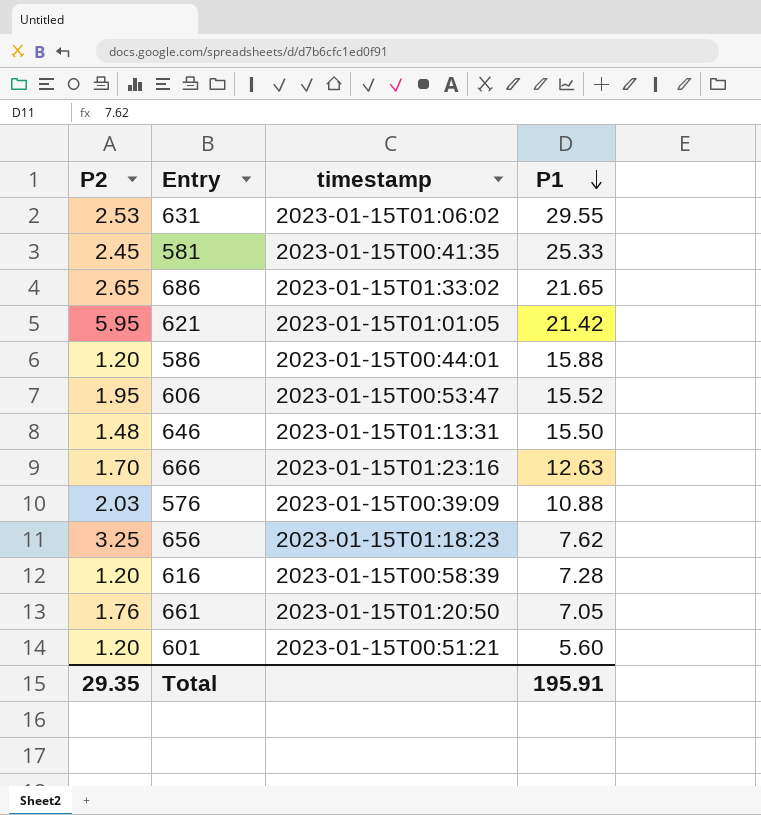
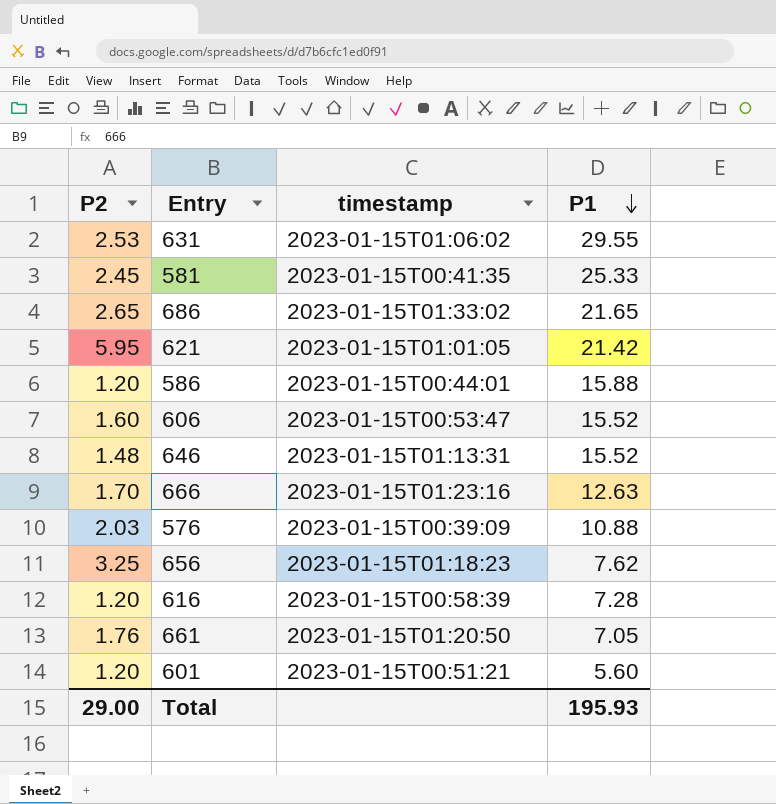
606 | P2: 1.95 -> 1.60
646 | P1: 15.50 -> 15.52
Total | P2: 29.35 -> 29.00
Total | P1: 195.91 -> 195.93

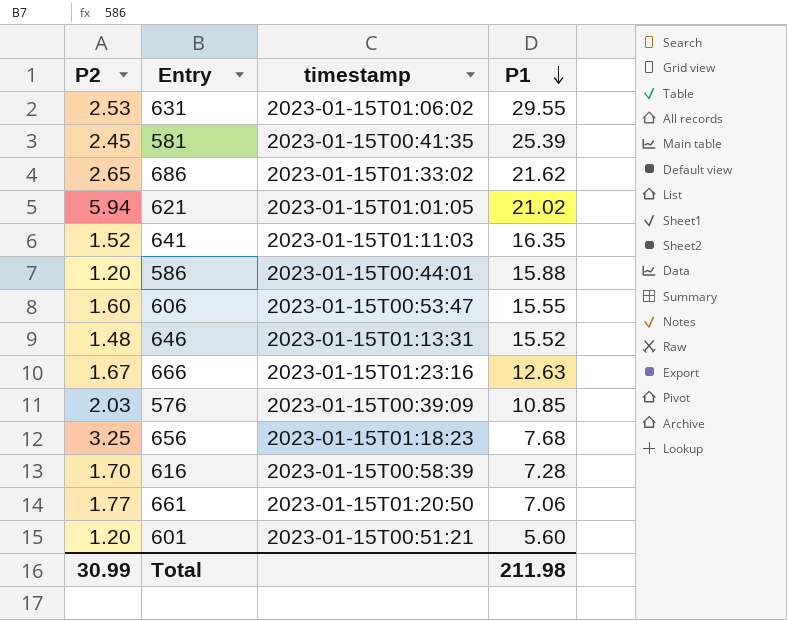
581 | P1: 25.33 -> 25.39
686 | P1: 21.65 -> 21.62
621 | P2: 5.95 -> 5.94
621 | P1: 21.42 -> 21.02
row 641: none -> 1.52 | 2023-01-15T01:11:03 | 16.35
606 | P1: 15.52 -> 15.55
666 | P2: 1.70 -> 1.67
576 | P1: 10.88 -> 10.85
656 | P1: 7.62 -> 7.68
616 | P2: 1.20 -> 1.70
661 | P2: 1.76 -> 1.77
661 | P1: 7.05 -> 7.06
Total | P2: 29.00 -> 30.99
Total | P1: 195.93 -> 211.98

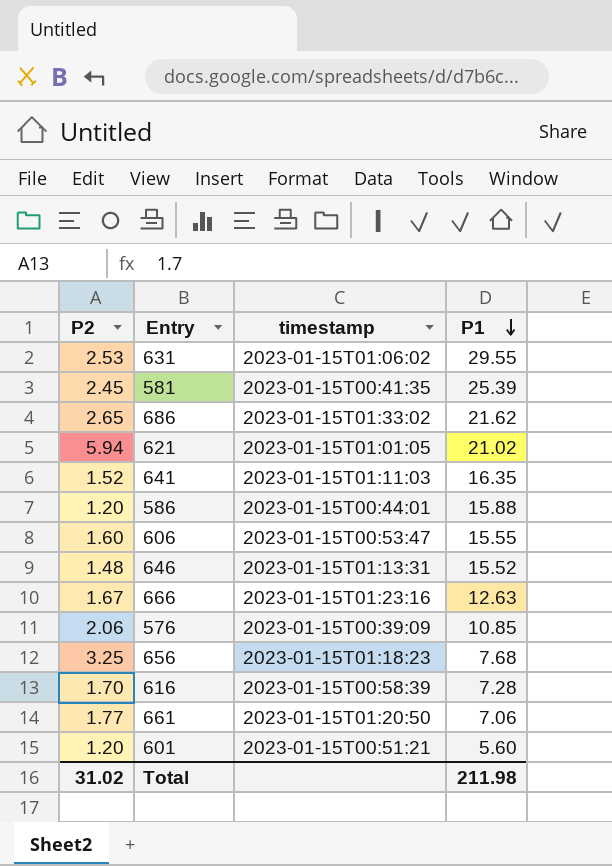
576 | P2: 2.03 -> 2.06
Total | P2: 30.99 -> 31.02

